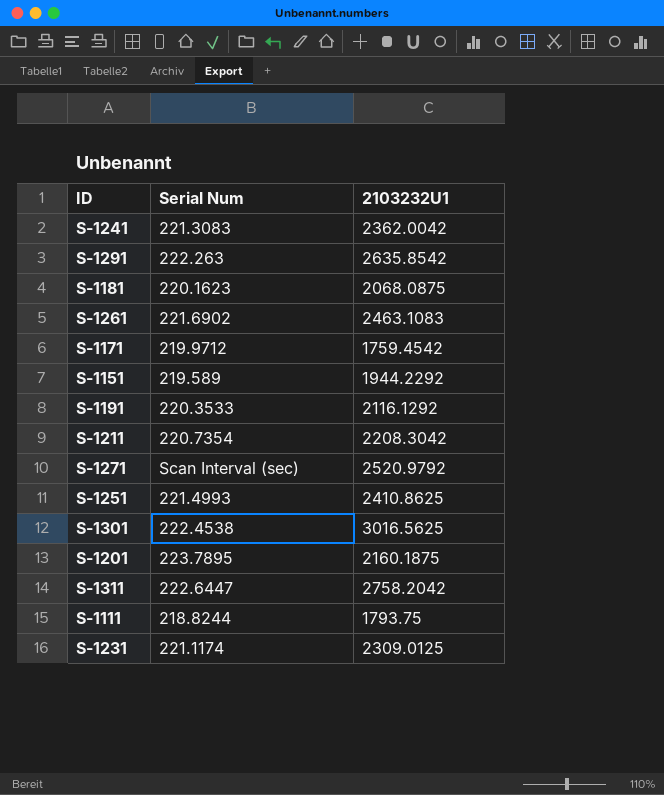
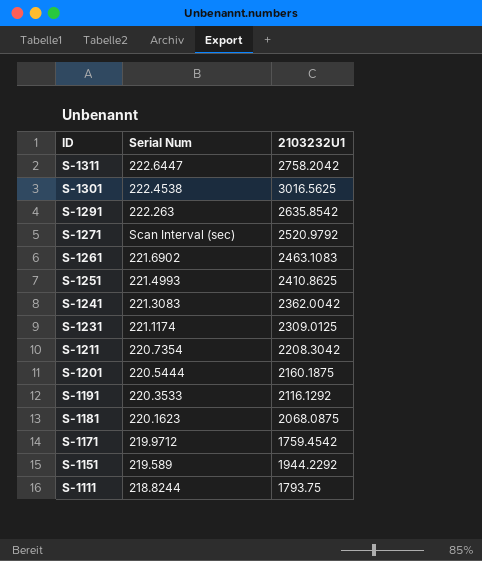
row order: none -> ID descending
S-1201 | Serial Num: 223.7895 -> 220.5444

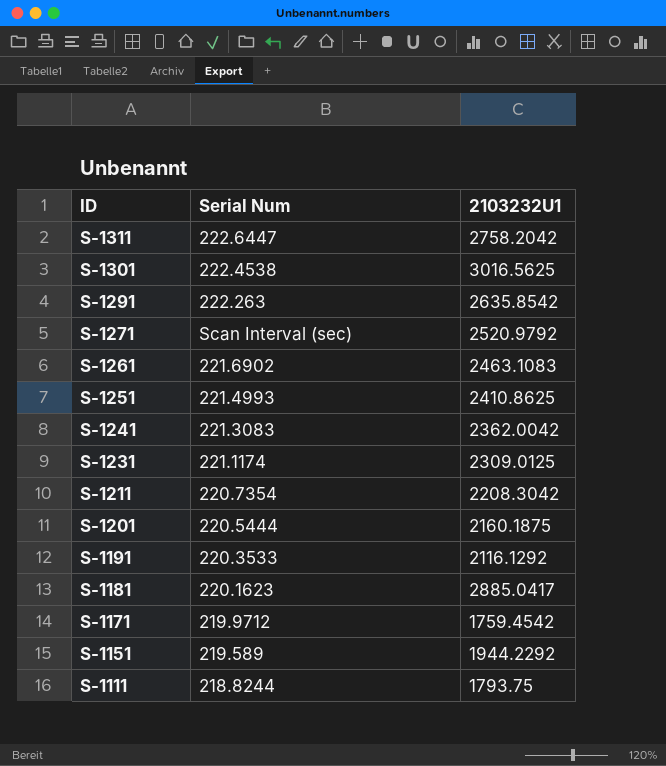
S-1181 | 2103232U1: 2068.0875 -> 2885.0417

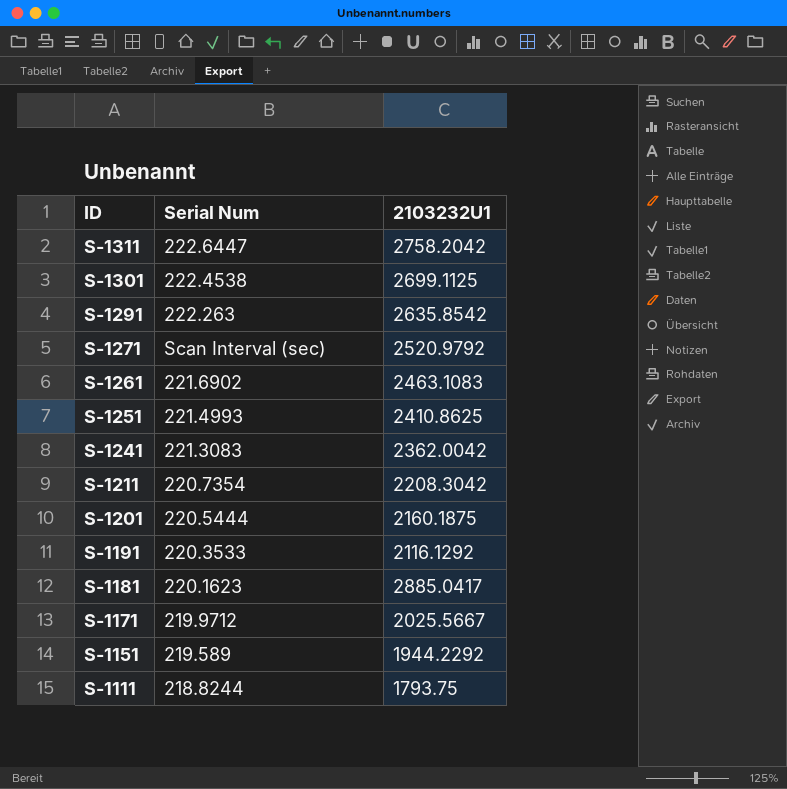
row S-1231: 221.1174 | 2309.0125 -> none
S-1301 | 2103232U1: 3016.5625 -> 2699.1125
S-1171 | 2103232U1: 1759.4542 -> 2025.5667

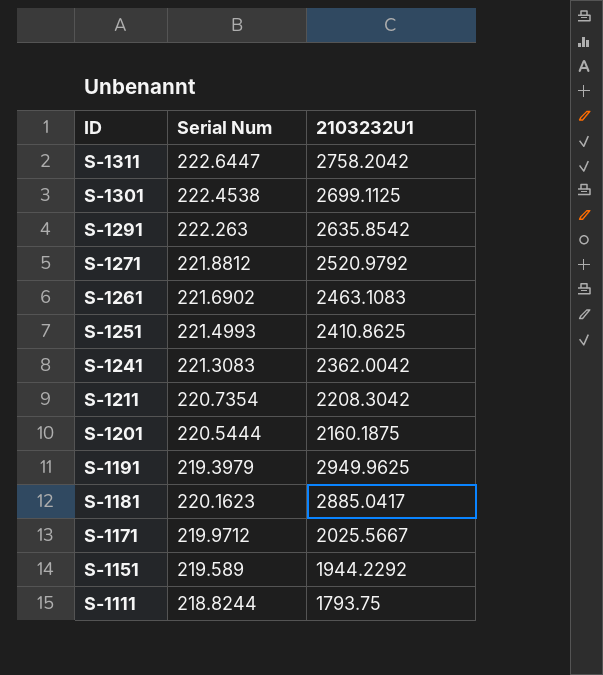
S-1271 | Serial Num: Scan Interval (sec) -> 221.8812
S-1191 | Serial Num: 220.3533 -> 219.3979
S-1191 | 2103232U1: 2116.1292 -> 2949.9625

